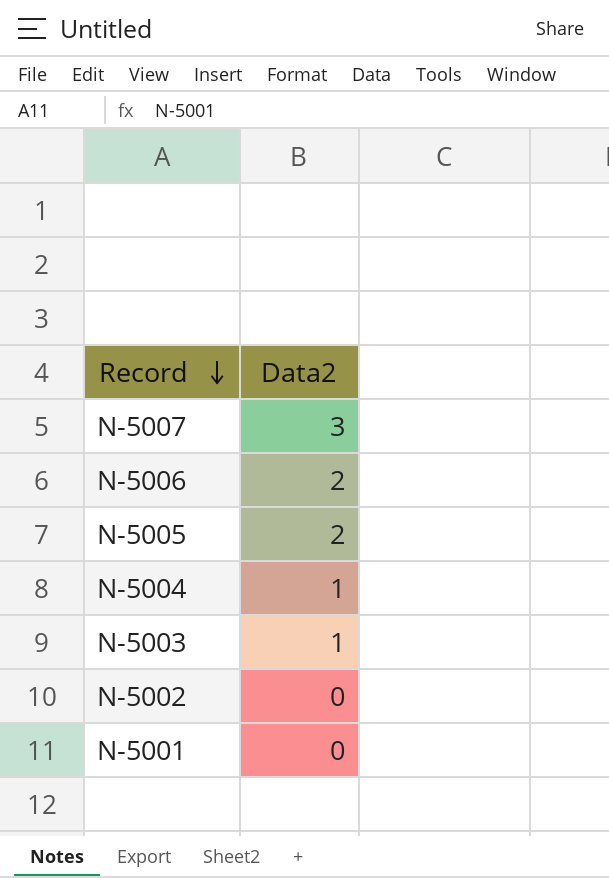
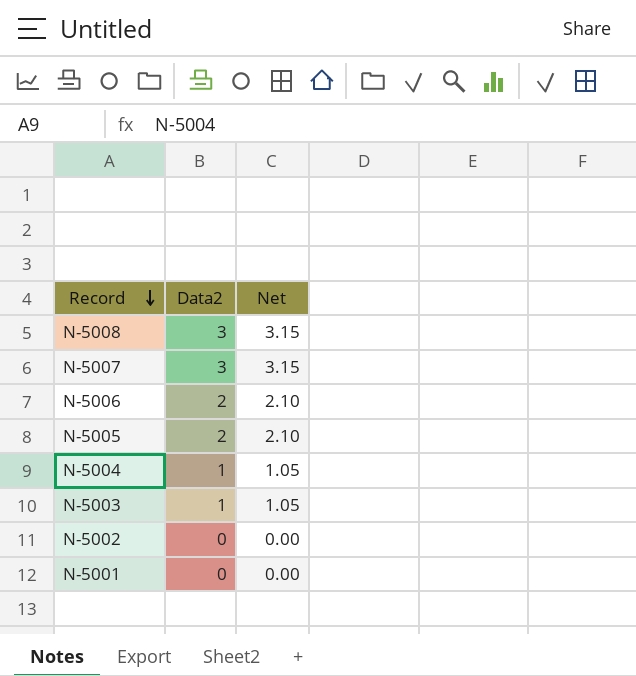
column Net | formula: none -> [Data2] * 1.05
row N-5008: none -> 3 | 3.15

